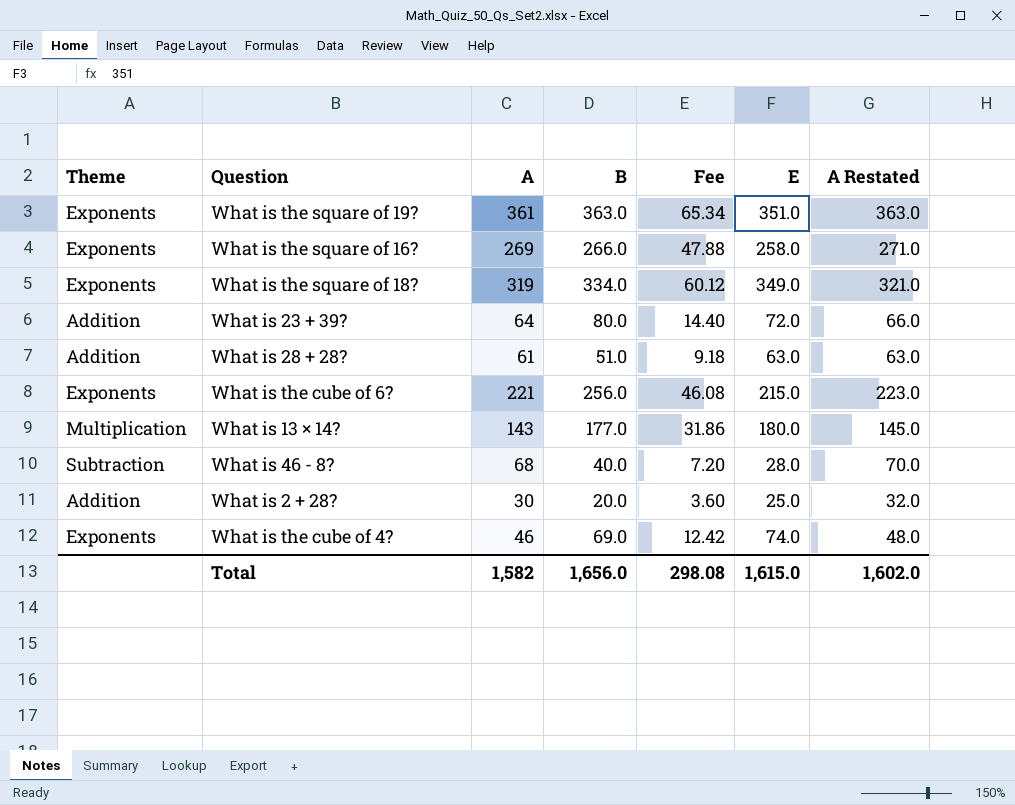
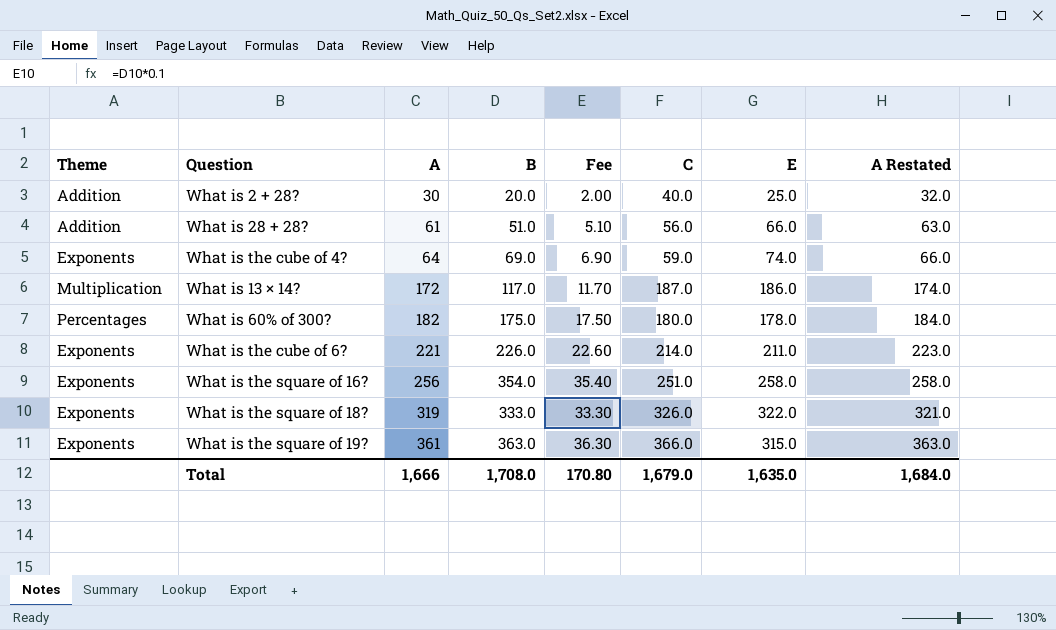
row order: none -> A ascending
column Fee | formula: [B] * 0.18 -> [B] * 0.1
column C | position: none -> 6
row What is 23 + 39?: Addition | 64 | 80.0 | 14.40 | 72.0 | 66.0 -> none
row What is 46 - 8?: Subtraction | 68 | 40.0 | 7.20 | 28.0 | 70.0 -> none
What is 28 + 28? | E: 63.0 -> 66.0
What is the cube of 4? | A: 46 -> 64
What is the cube of 4? | A Restated: 48.0 -> 66.0
What is 13 × 14? | A: 143 -> 172
What is 13 × 14? | B: 177.0 -> 117.0
What is 13 × 14? | E: 180.0 -> 186.0
What is 13 × 14? | A Restated: 145.0 -> 174.0
row What is 60% of 300?: none -> Percentages | 182 | 175.0 | 17.50 | 180.0 | 178.0 | 184.0
What is the cube of 6? | B: 256.0 -> 226.0
What is the cube of 6? | E: 215.0 -> 211.0
What is the square of 16? | A: 269 -> 256
What is the square of 16? | B: 266.0 -> 354.0
What is the square of 16? | A Restated: 271.0 -> 258.0
What is the square of 18? | B: 334.0 -> 333.0
What is the square of 18? | E: 349.0 -> 322.0
What is the square of 19? | E: 351.0 -> 315.0
Total | A: 1,582 -> 1,666
Total | B: 1,656.0 -> 1,708.0
Total | Fee: 298.08 -> 170.80
Total | E: 1,615.0 -> 1,635.0
Total | A Restated: 1,602.0 -> 1,684.0

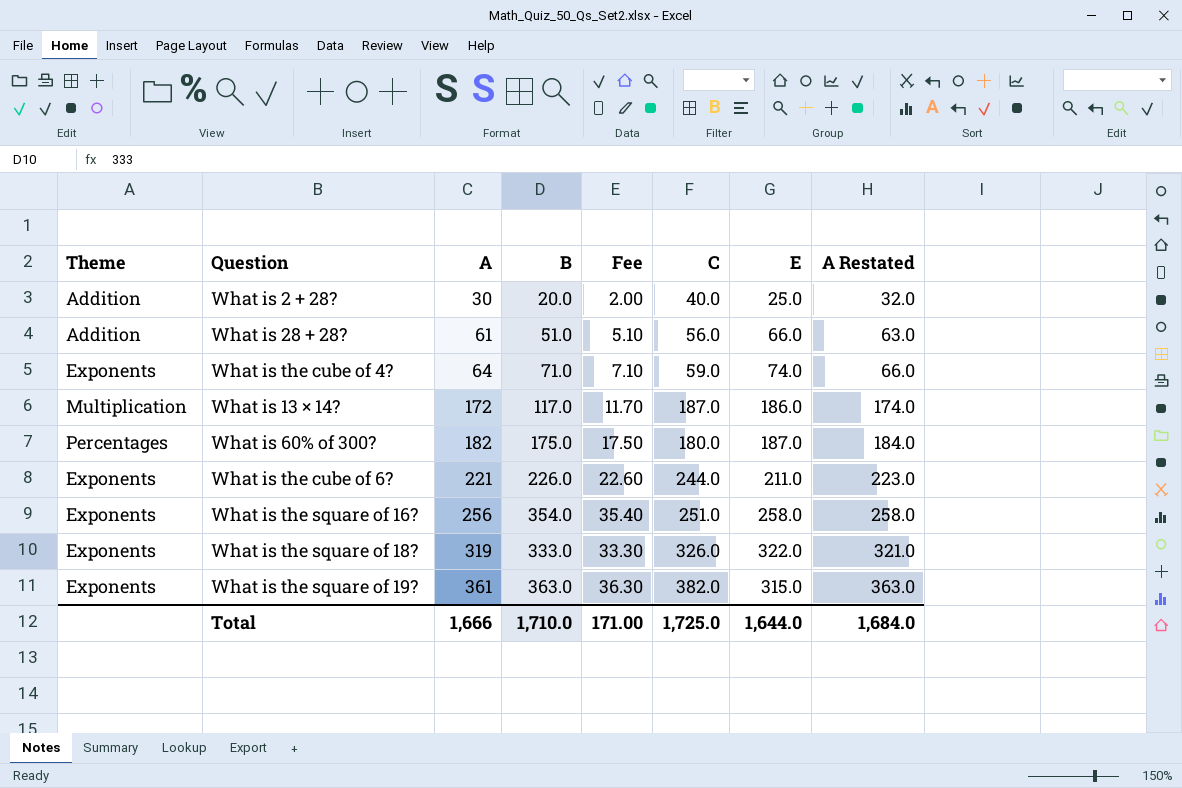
What is the cube of 4? | B: 69.0 -> 71.0
What is the cube of 4? | Fee: 6.90 -> 7.10
What is 60% of 300? | E: 178.0 -> 187.0
What is the cube of 6? | C: 214.0 -> 244.0
What is the square of 19? | C: 366.0 -> 382.0
Total | B: 1,708.0 -> 1,710.0
Total | Fee: 170.80 -> 171.00
Total | C: 1,679.0 -> 1,725.0
Total | E: 1,635.0 -> 1,644.0

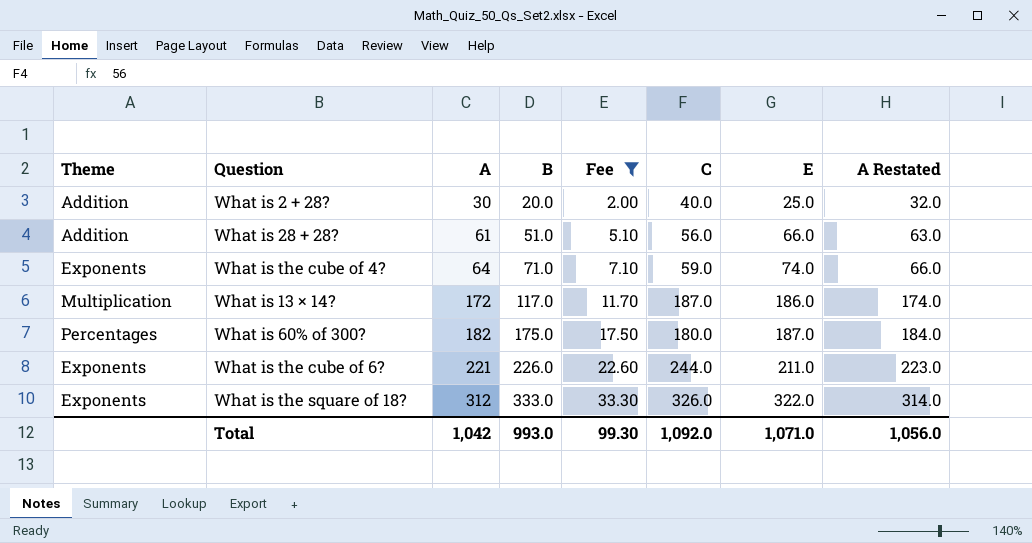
filter: none -> Fee <= 33.30
What is the square of 18? | A: 319 -> 312
What is the square of 18? | A Restated: 321.0 -> 314.0
Total | A: 1,666 -> 1,042
Total | B: 1,710.0 -> 993.0
Total | Fee: 171.00 -> 99.30
Total | C: 1,725.0 -> 1,092.0
Total | E: 1,644.0 -> 1,071.0
Total | A Restated: 1,684.0 -> 1,056.0

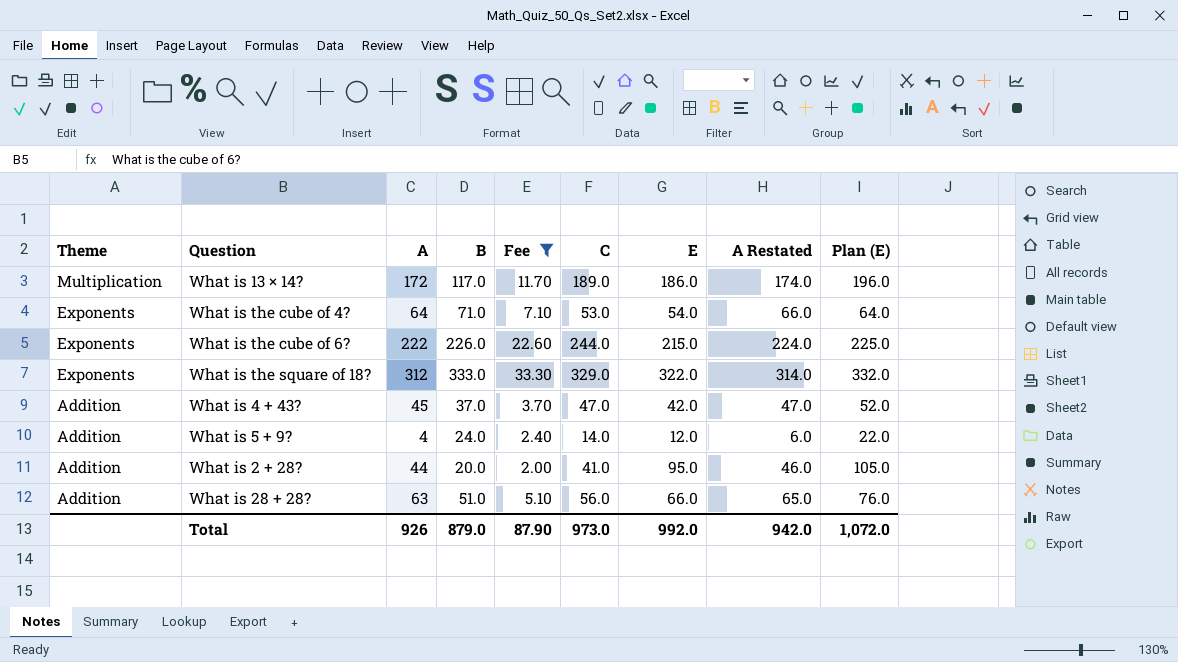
row order: A ascending -> Theme descending
column Plan (E) | formula: none -> [E] + 10
row What is 60% of 300?: Percentages | 182 | 175.0 | 17.50 | 180.0 | 187.0 | 184.0 -> none
What is 13 × 14? | C: 187.0 -> 189.0
What is the cube of 4? | C: 59.0 -> 53.0
What is the cube of 4? | E: 74.0 -> 54.0
What is the cube of 6? | A: 221 -> 222
What is the cube of 6? | E: 211.0 -> 215.0
What is the cube of 6? | A Restated: 223.0 -> 224.0
What is the square of 18? | C: 326.0 -> 329.0
row What is 4 + 43?: none -> Addition | 45 | 37.0 | 3.70 | 47.0 | 42.0 | 47.0 | 52.0
row What is 5 + 9?: none -> Addition | 4 | 24.0 | 2.40 | 14.0 | 12.0 | 6.0 | 22.0
What is 2 + 28? | A: 30 -> 44
What is 2 + 28? | C: 40.0 -> 41.0
What is 2 + 28? | E: 25.0 -> 95.0
What is 2 + 28? | A Restated: 32.0 -> 46.0
What is 28 + 28? | A: 61 -> 63
What is 28 + 28? | A Restated: 63.0 -> 65.0
Total | A: 1,042 -> 926
Total | B: 993.0 -> 879.0
Total | Fee: 99.30 -> 87.90
Total | C: 1,092.0 -> 973.0
Total | E: 1,071.0 -> 992.0
Total | A Restated: 1,056.0 -> 942.0

